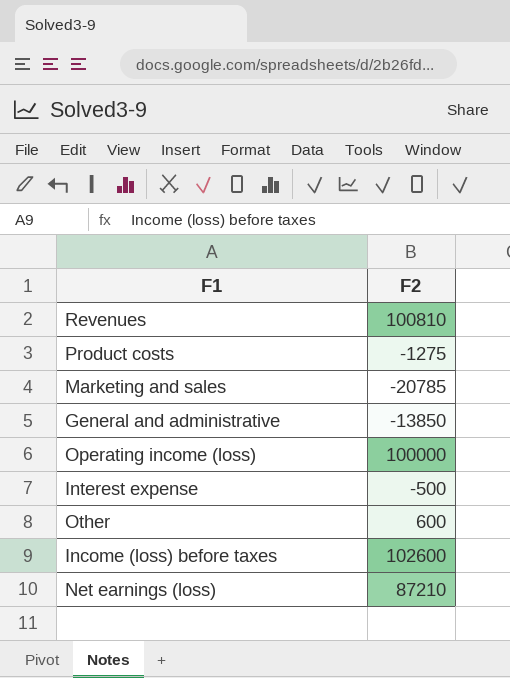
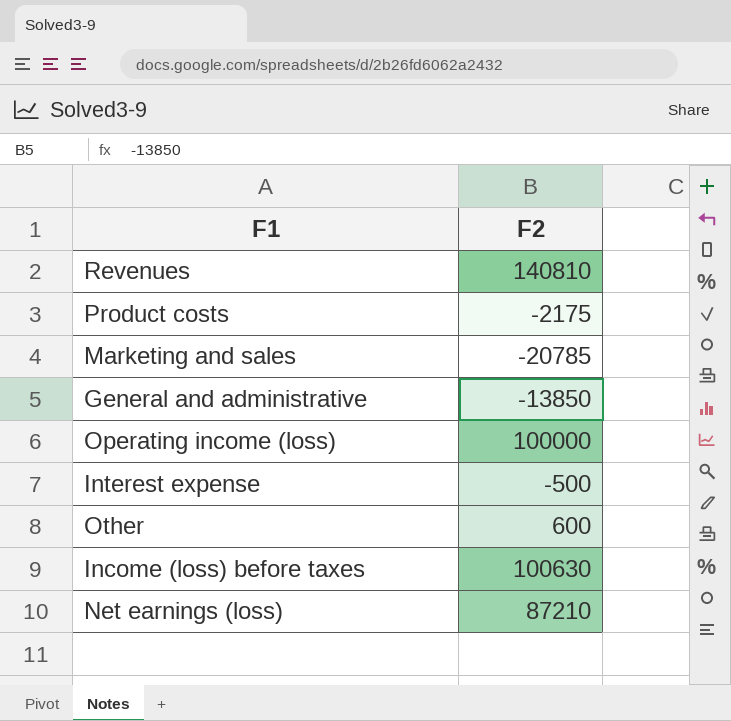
Revenues | F2: 100810 -> 140810
Product costs | F2: -1275 -> -2175
Income (loss) before taxes | F2: 102600 -> 100630

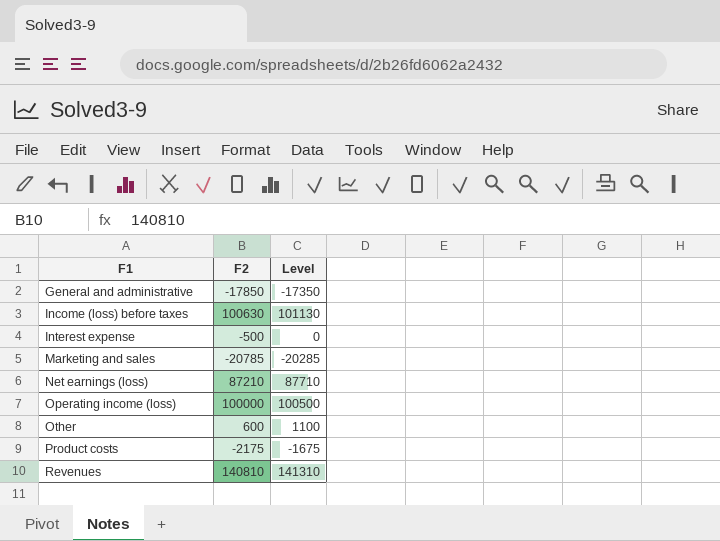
row order: none -> F1 ascending
column Level | formula: none -> [F2] + 500
General and administrative | F2: -13850 -> -17850

